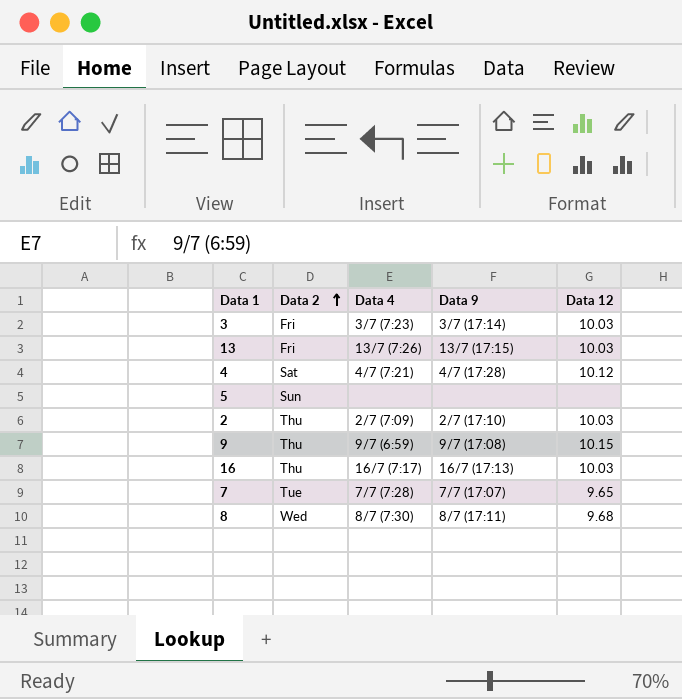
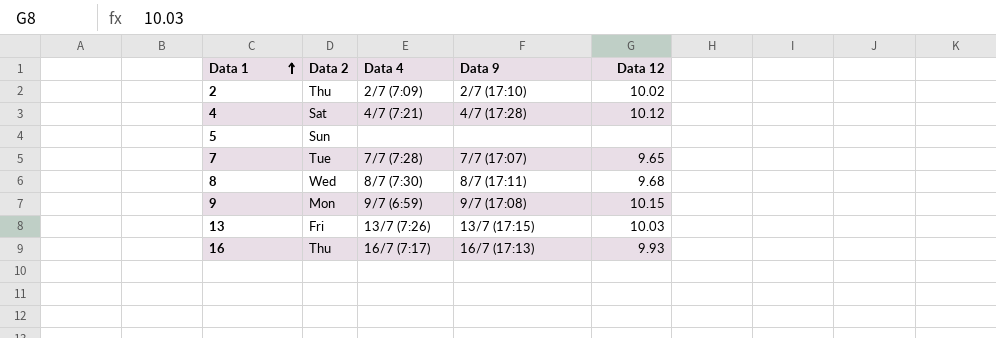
row order: Data 2 ascending -> Data 1 ascending
row 3: Fri | 3/7 (7:23) | 3/7 (17:14) | 10.03 -> none
2 | Data 12: 10.03 -> 10.02
9 | Data 2: Thu -> Mon
16 | Data 12: 10.03 -> 9.93

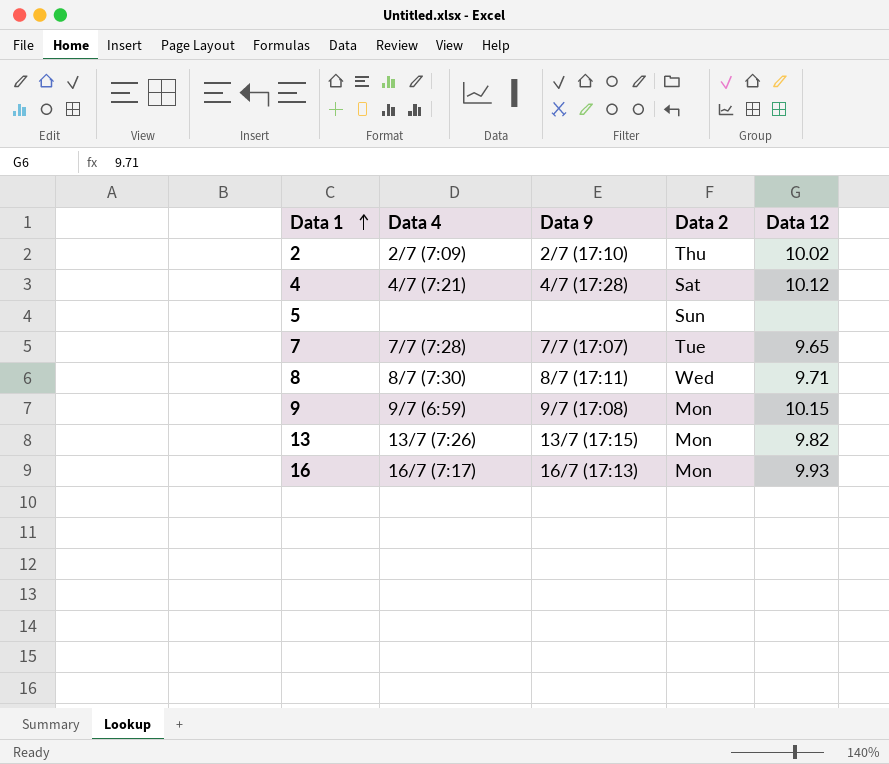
column Data 2 | position: 2 -> 4
8 | Data 12: 9.68 -> 9.71
13 | Data 2: Fri -> Mon
13 | Data 12: 10.03 -> 9.82
16 | Data 2: Thu -> Mon

